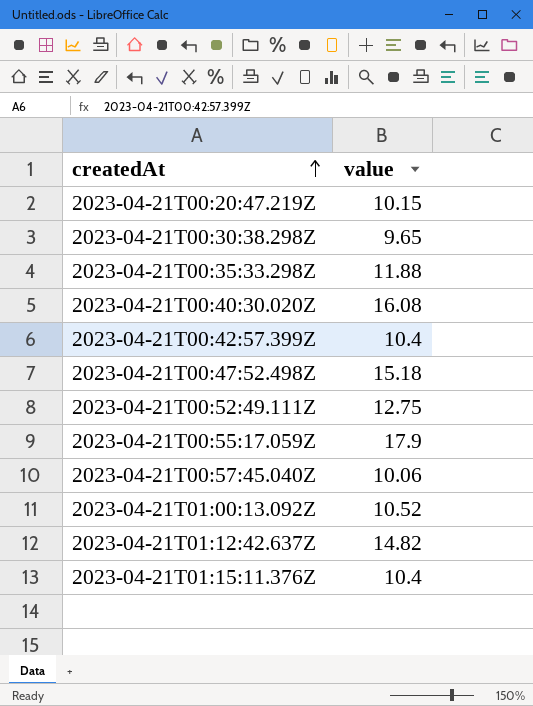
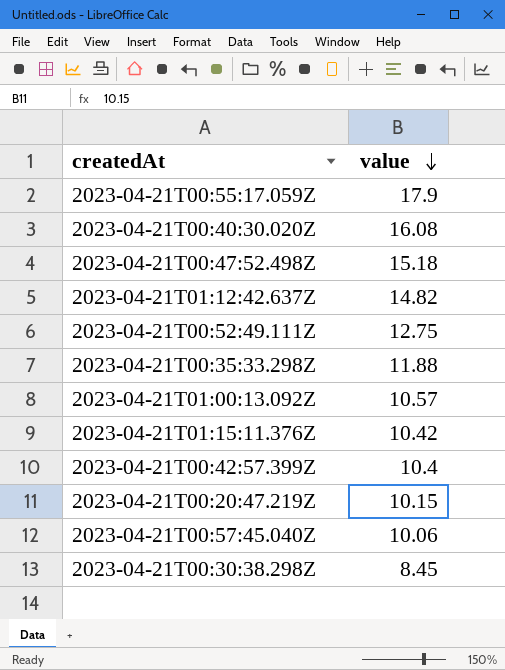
row order: createdAt ascending -> value descending
2023-04-21T01:00:13.092Z | value: 10.52 -> 10.57
2023-04-21T01:15:11.376Z | value: 10.4 -> 10.42
2023-04-21T00:30:38.298Z | value: 9.65 -> 8.45

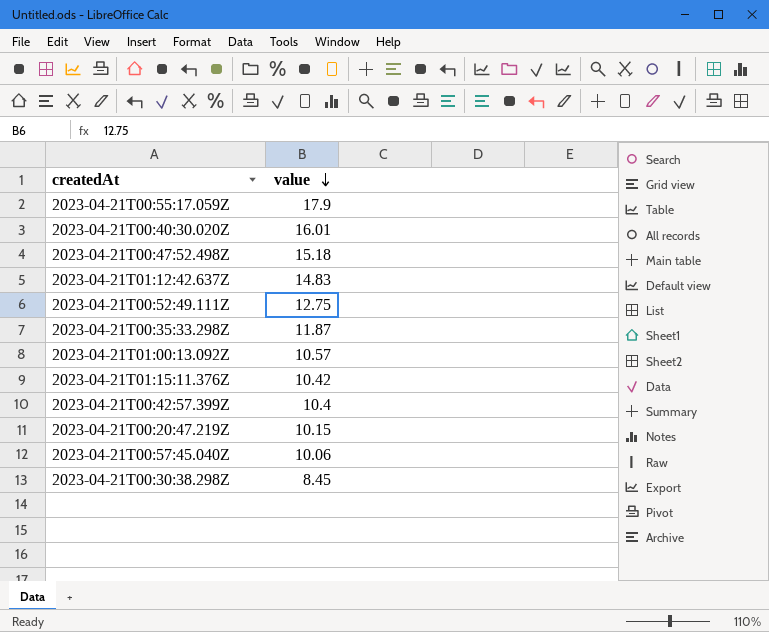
2023-04-21T00:40:30.020Z | value: 16.08 -> 16.01
2023-04-21T01:12:42.637Z | value: 14.82 -> 14.83
2023-04-21T00:35:33.298Z | value: 11.88 -> 11.87

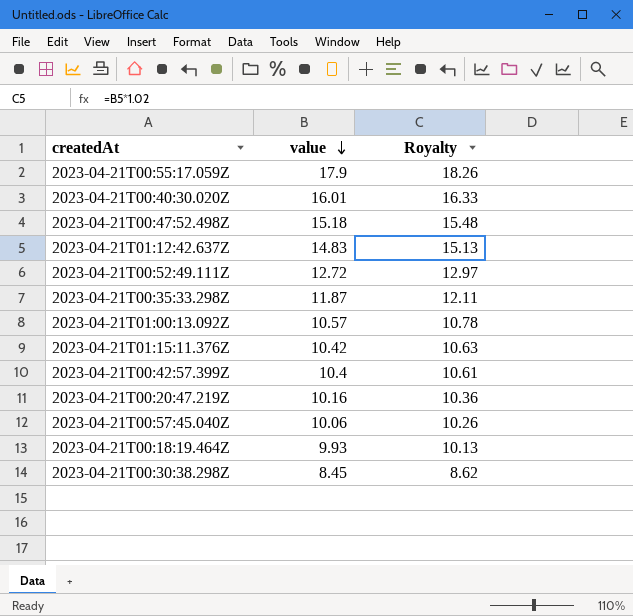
column Royalty | formula: none -> [value] * 1.02
2023-04-21T00:52:49.111Z | value: 12.75 -> 12.72
2023-04-21T00:20:47.219Z | value: 10.15 -> 10.16
row 2023-04-21T00:18:19.464Z: none -> 9.93 | 10.13

